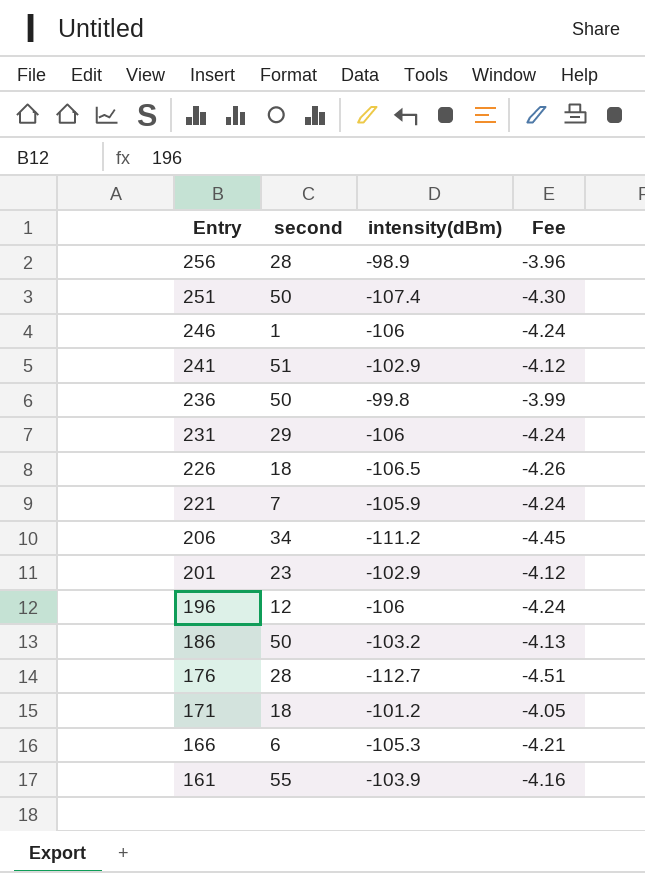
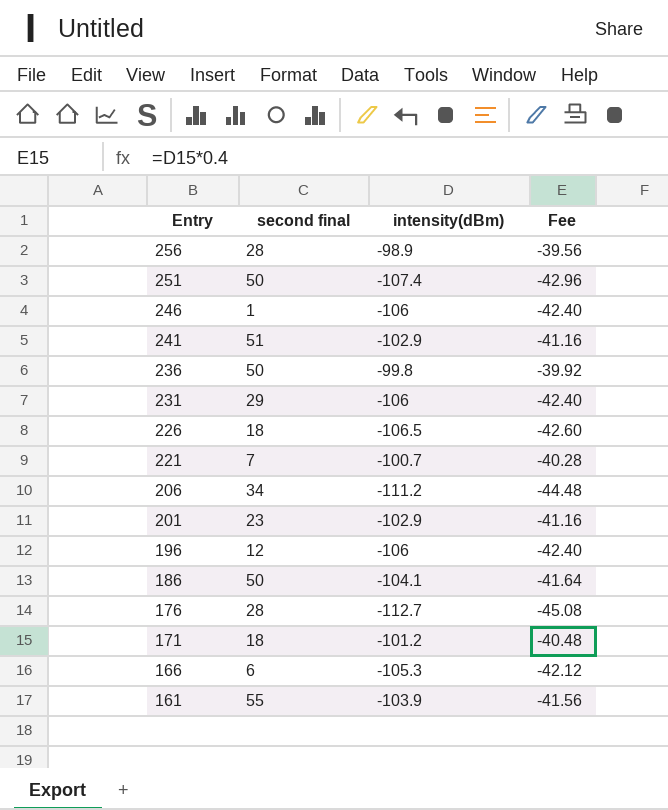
column name: second -> second final
column Fee | formula: [intensity(dBm)] * 0.04 -> [intensity(dBm)] * 0.4
221 | intensity(dBm): -105.9 -> -100.7
186 | intensity(dBm): -103.2 -> -104.1

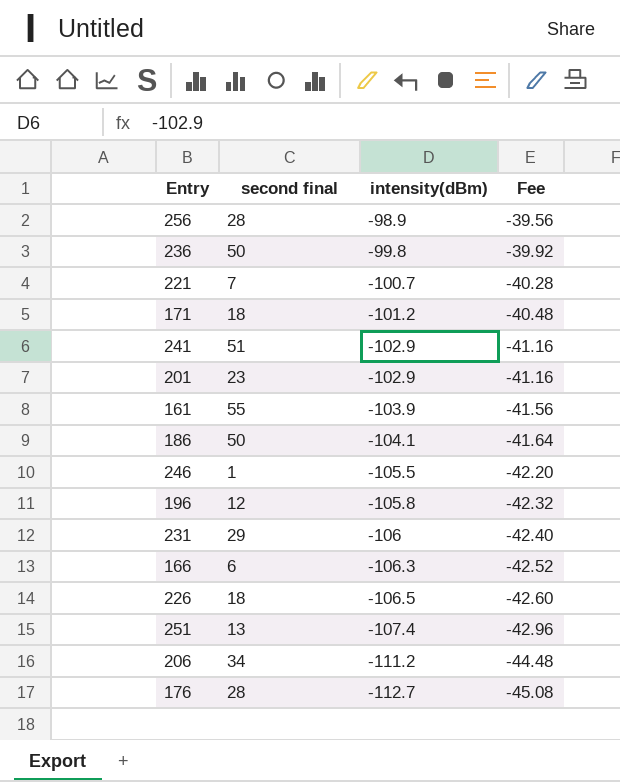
row order: Entry descending -> intensity(dBm) descending
246 | intensity(dBm): -106 -> -105.5
246 | Fee: -42.40 -> -42.20
196 | intensity(dBm): -106 -> -105.8
196 | Fee: -42.40 -> -42.32
166 | intensity(dBm): -105.3 -> -106.3
166 | Fee: -42.12 -> -42.52
251 | second final: 50 -> 13

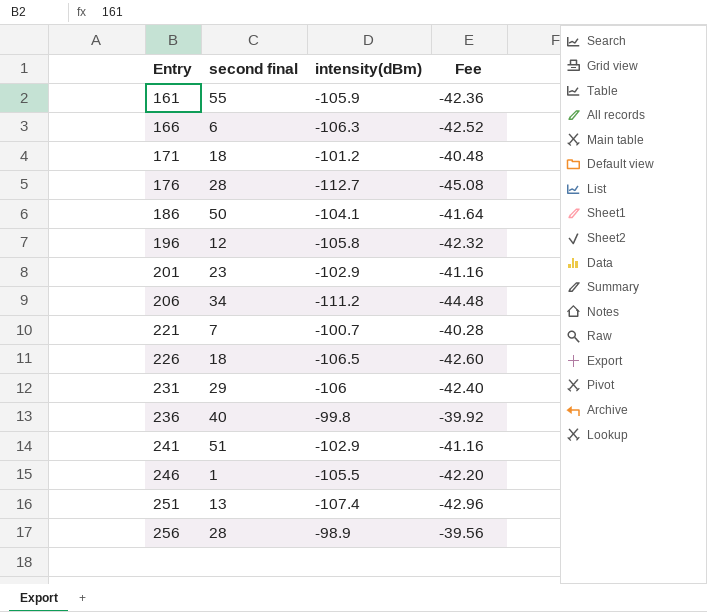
row order: intensity(dBm) descending -> Entry ascending
161 | intensity(dBm): -103.9 -> -105.9
161 | Fee: -41.56 -> -42.36
236 | second final: 50 -> 40

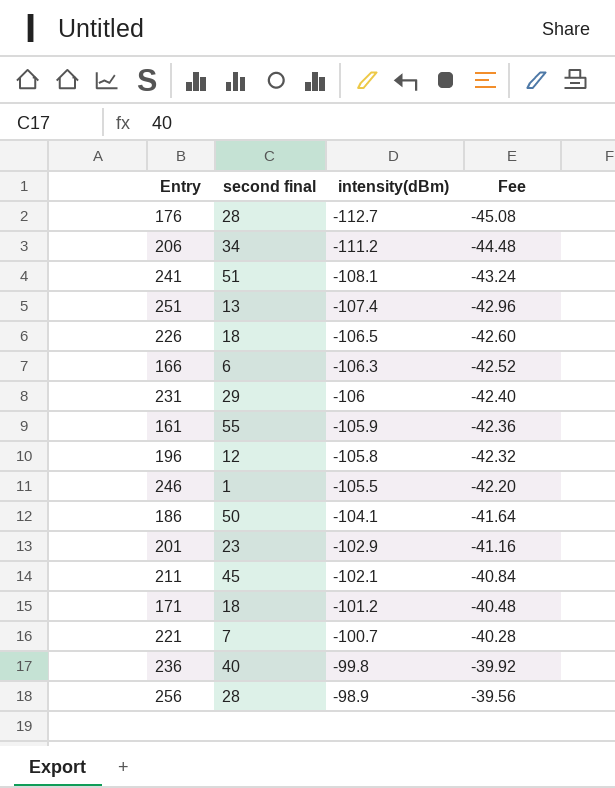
row order: Entry ascending -> intensity(dBm) ascending
241 | intensity(dBm): -102.9 -> -108.1
241 | Fee: -41.16 -> -43.24
row 211: none -> 45 | -102.1 | -40.84

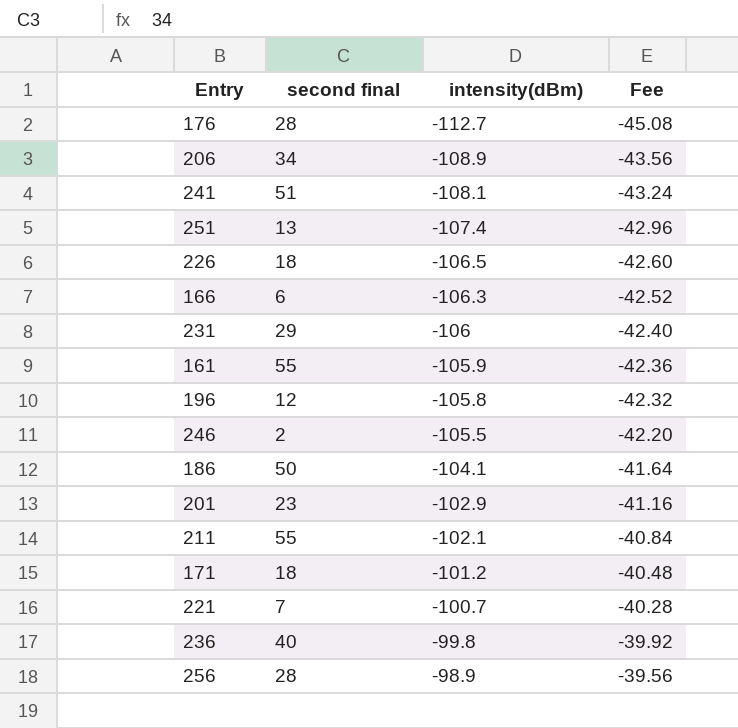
206 | intensity(dBm): -111.2 -> -108.9
206 | Fee: -44.48 -> -43.56
246 | second final: 1 -> 2
211 | second final: 45 -> 55

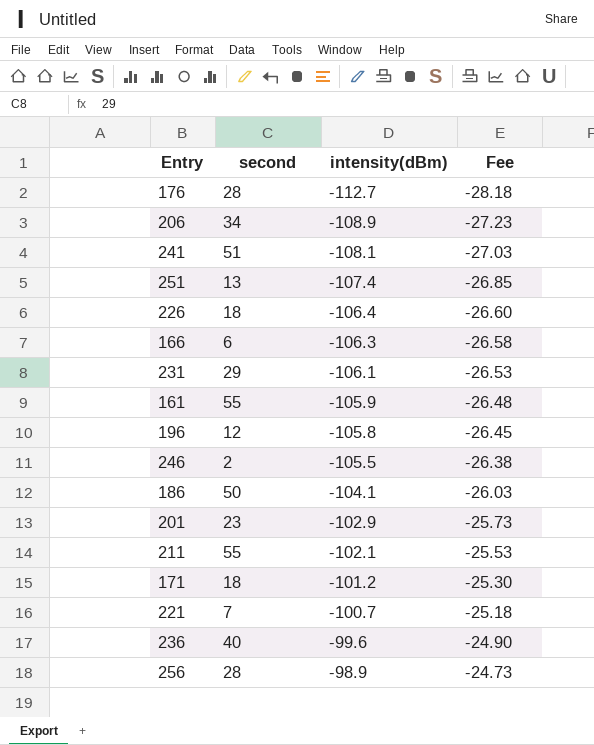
column name: second final -> second
column Fee | formula: [intensity(dBm)] * 0.4 -> [intensity(dBm)] * 0.25
226 | intensity(dBm): -106.5 -> -106.4
231 | intensity(dBm): -106 -> -106.1
236 | intensity(dBm): -99.8 -> -99.6

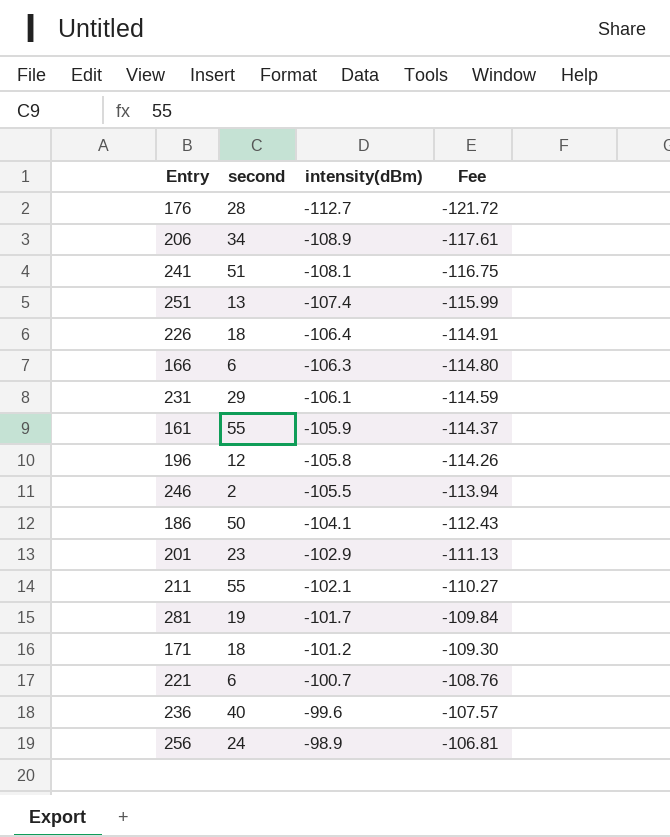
column Fee | formula: [intensity(dBm)] * 0.25 -> [intensity(dBm)] * 1.08
row 281: none -> 19 | -101.7 | -109.84
221 | second: 7 -> 6
256 | second: 28 -> 24

